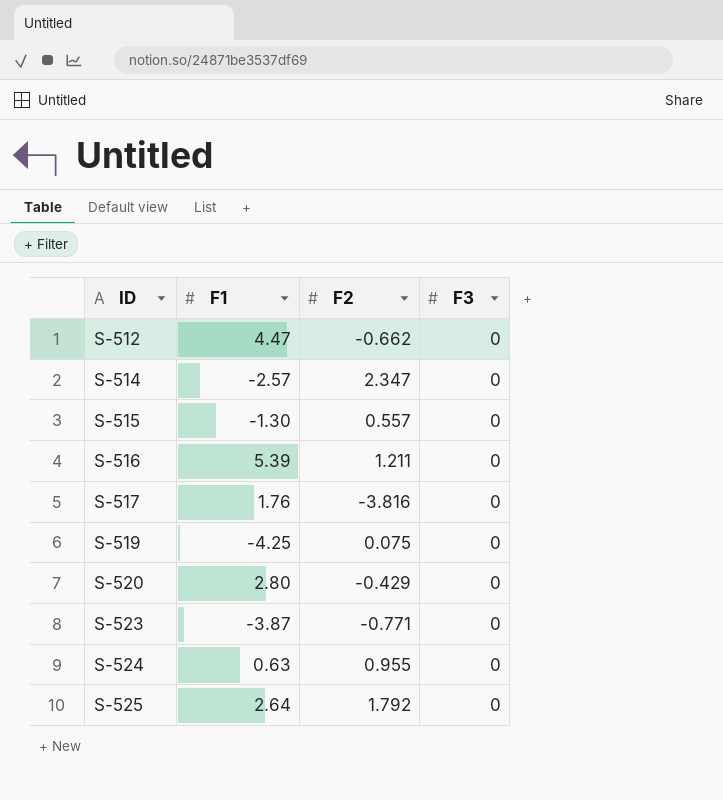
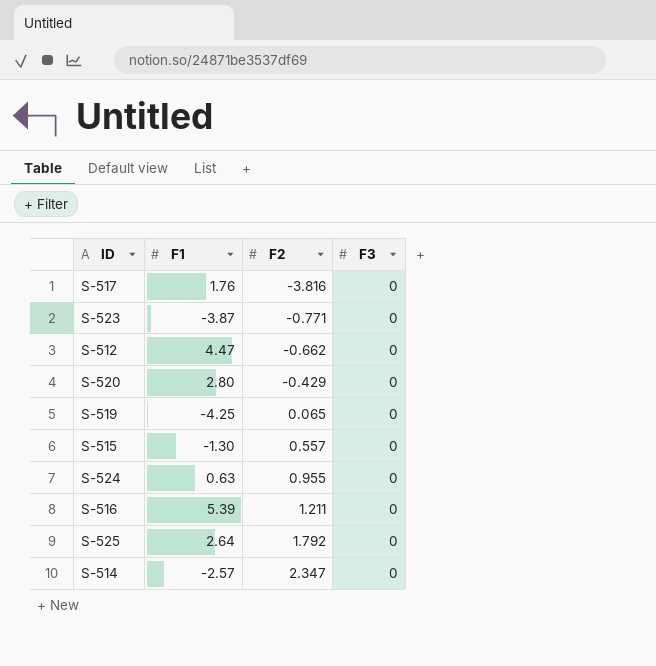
row order: ID ascending -> F2 ascending
S-519 | F2: 0.075 -> 0.065

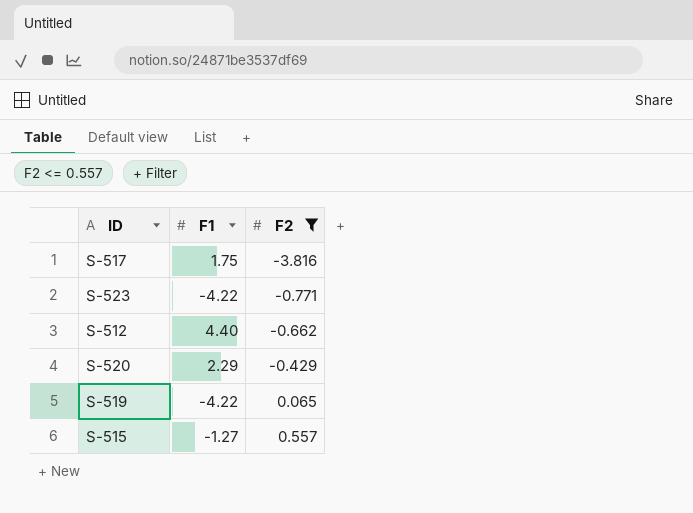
filter: none -> F2 <= 0.557
column F3 | position: 4 -> none
S-517 | F1: 1.76 -> 1.75
S-523 | F1: -3.87 -> -4.22
S-512 | F1: 4.47 -> 4.40
S-520 | F1: 2.80 -> 2.29
S-519 | F1: -4.25 -> -4.22
S-515 | F1: -1.30 -> -1.27

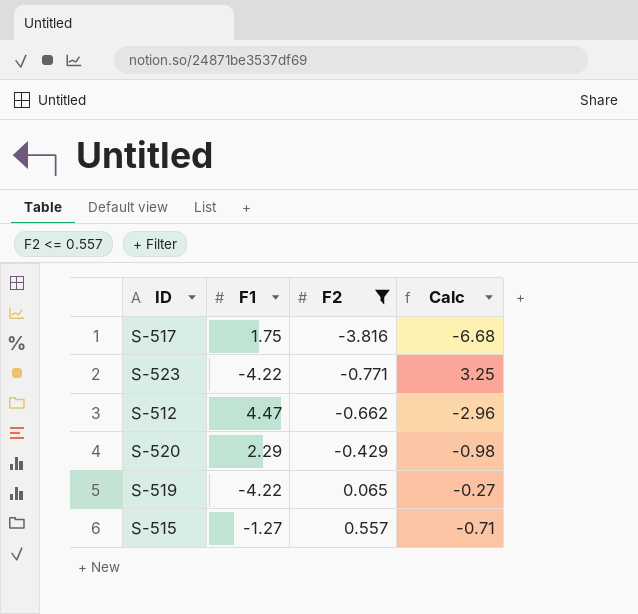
column Calc | formula: none -> [F1] * [F2]
S-512 | F1: 4.40 -> 4.47

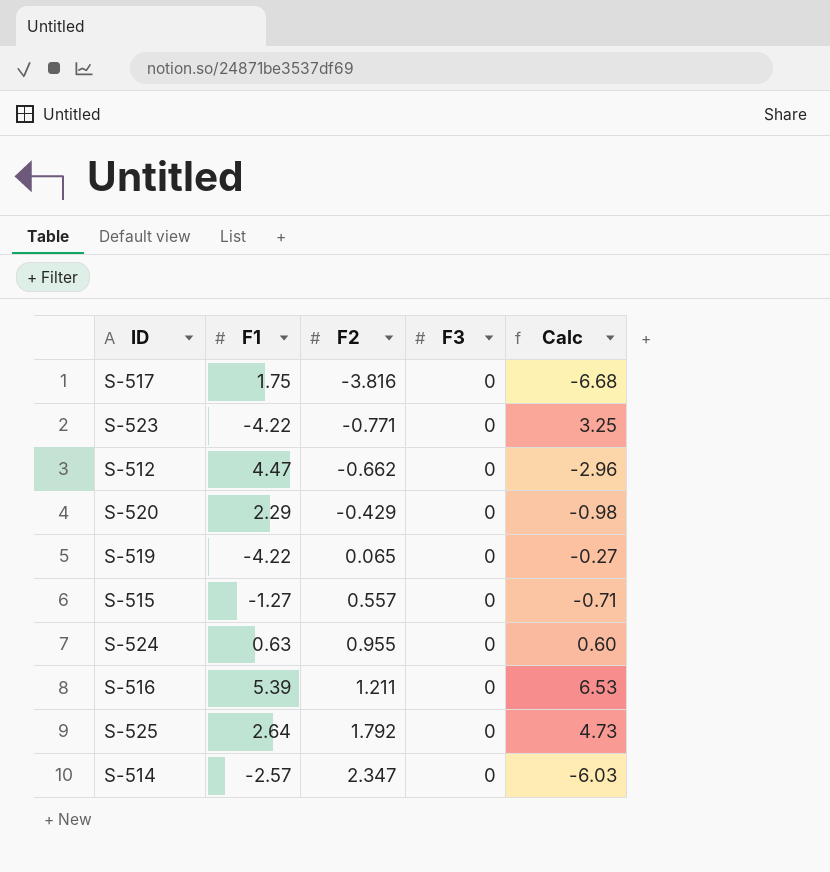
filter: F2 <= 0.557 -> none
column F3 | position: none -> 4

